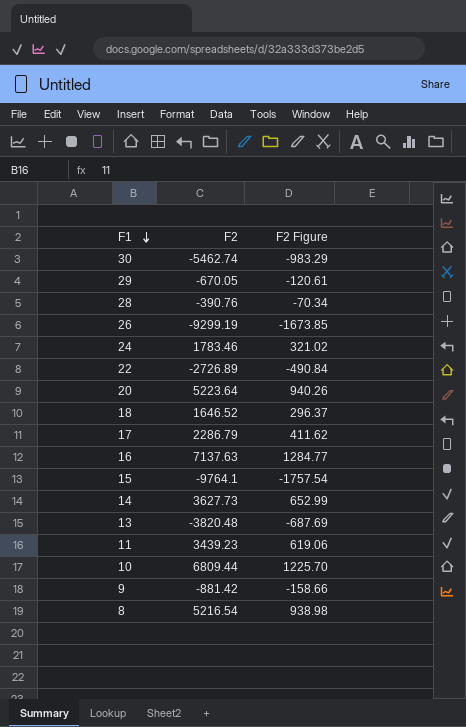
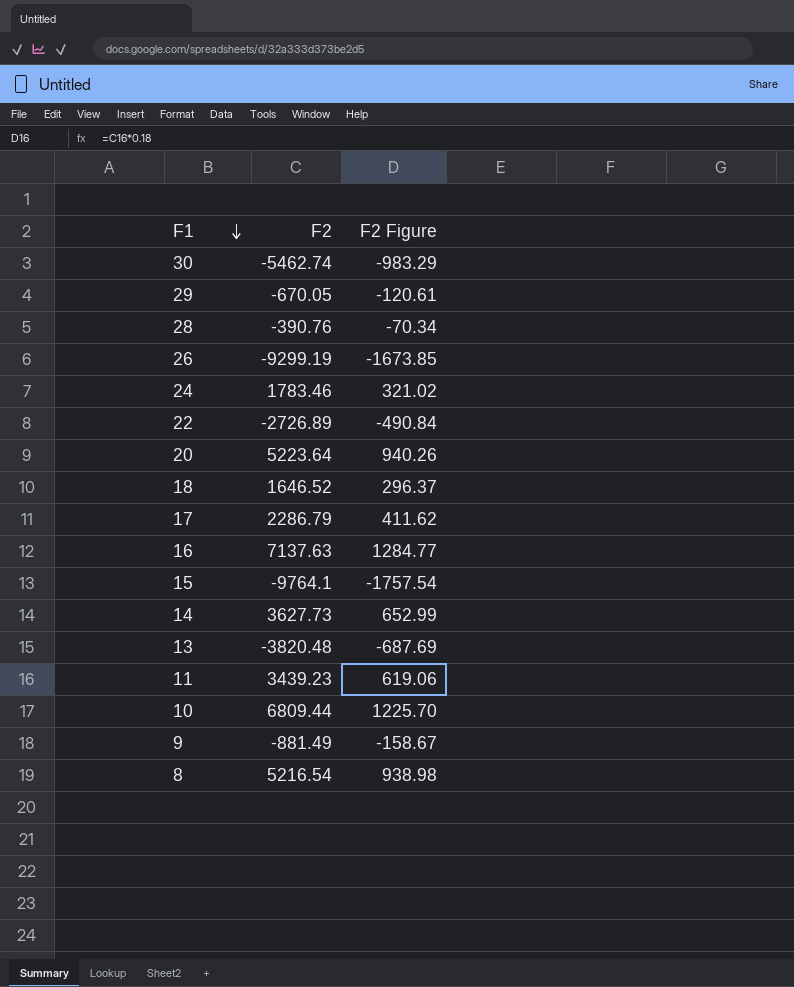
9 | F2: -881.42 -> -881.49
9 | F2 Figure: -158.66 -> -158.67

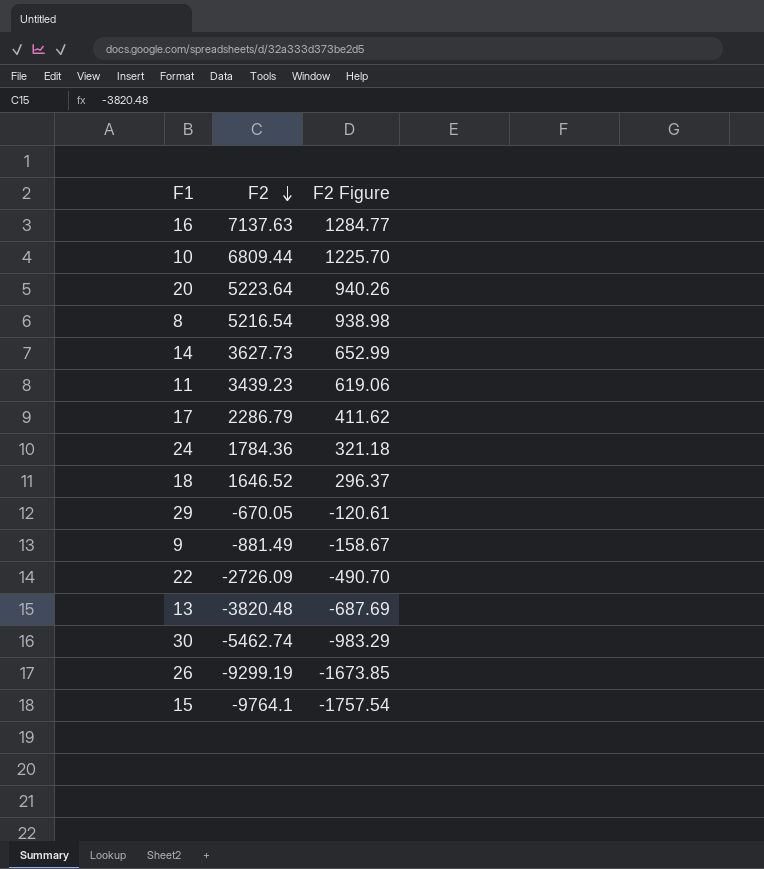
row order: F1 descending -> F2 descending
row 28: -390.76 | -70.34 -> none
24 | F2: 1783.46 -> 1784.36
24 | F2 Figure: 321.02 -> 321.18
22 | F2: -2726.89 -> -2726.09
22 | F2 Figure: -490.84 -> -490.70

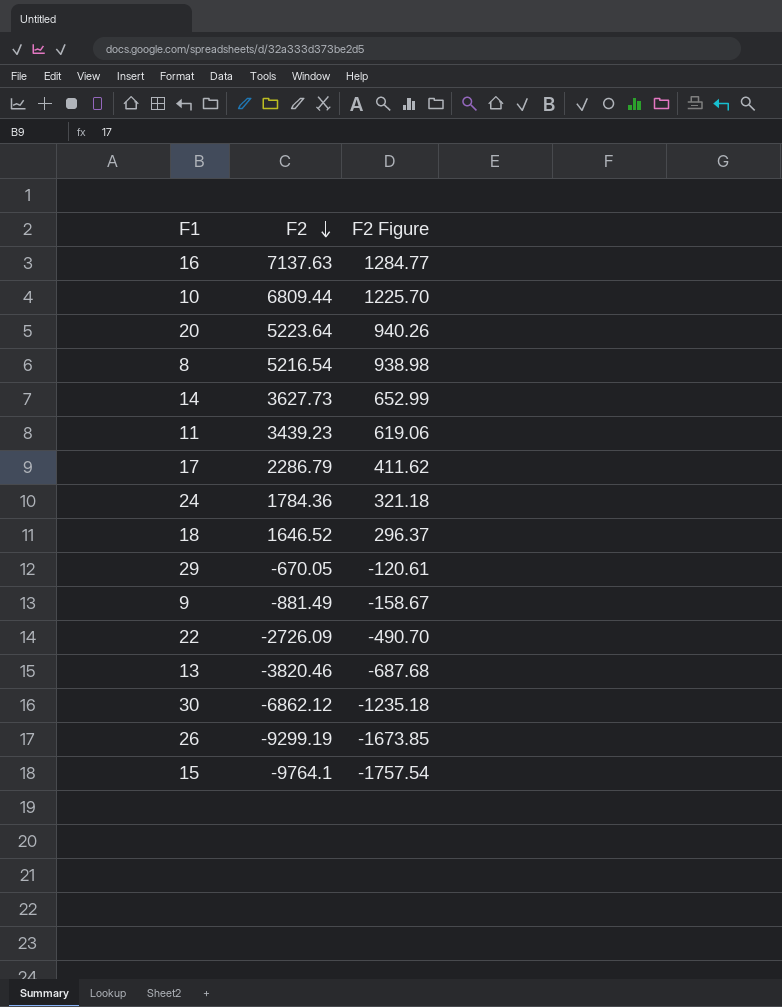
13 | F2: -3820.48 -> -3820.46
13 | F2 Figure: -687.69 -> -687.68
30 | F2: -5462.74 -> -6862.12
30 | F2 Figure: -983.29 -> -1235.18

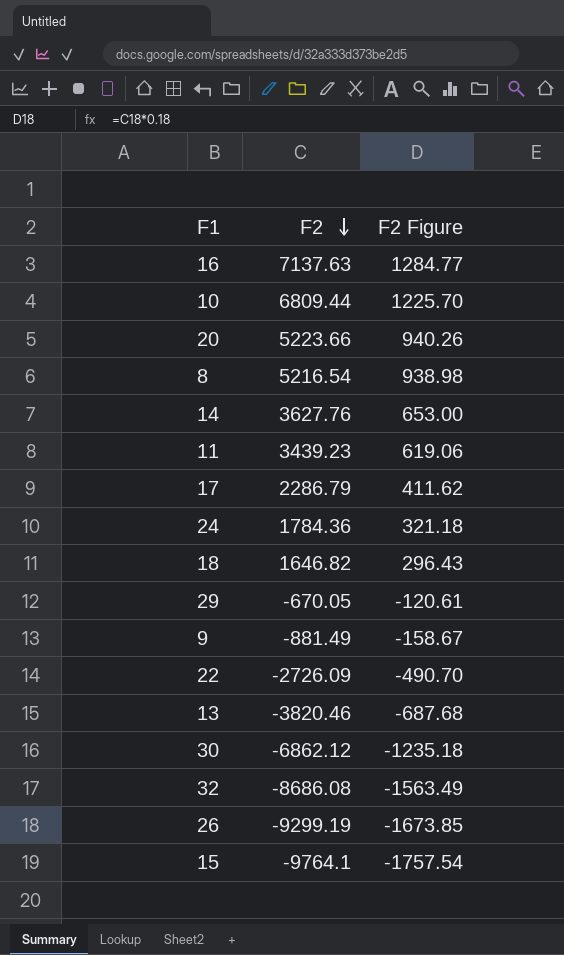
20 | F2: 5223.64 -> 5223.66
14 | F2: 3627.73 -> 3627.76
14 | F2 Figure: 652.99 -> 653.00
18 | F2: 1646.52 -> 1646.82
18 | F2 Figure: 296.37 -> 296.43
row 32: none -> -8686.08 | -1563.49

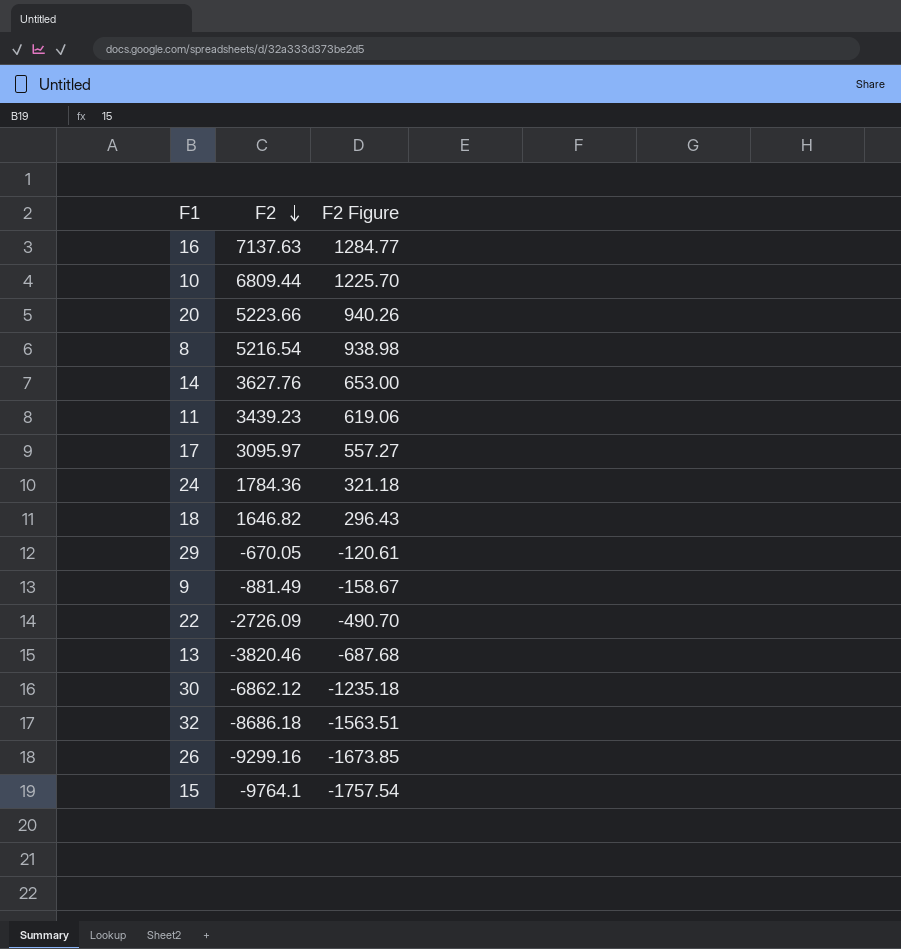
17 | F2: 2286.79 -> 3095.97
17 | F2 Figure: 411.62 -> 557.27
32 | F2: -8686.08 -> -8686.18
32 | F2 Figure: -1563.49 -> -1563.51
26 | F2: -9299.19 -> -9299.16

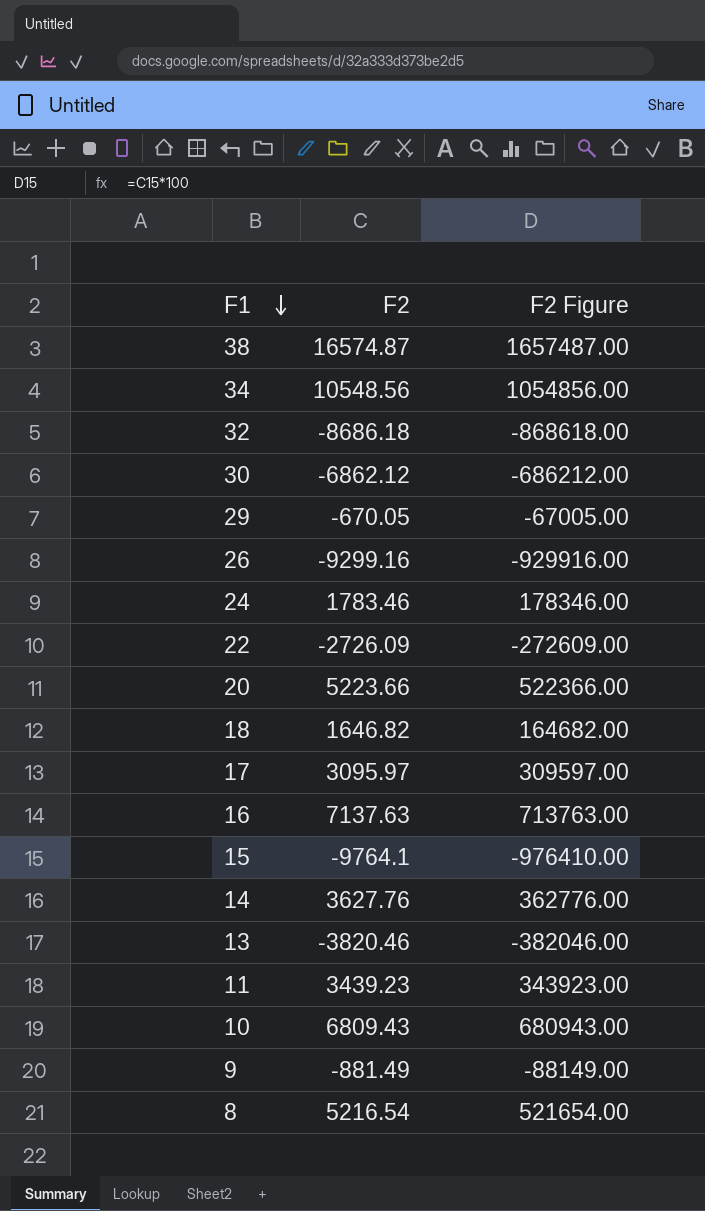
row order: F2 descending -> F1 descending
column F2 Figure | formula: [F2] * 0.18 -> [F2] * 100
row 38: none -> 16574.87 | 1657487.00
row 34: none -> 10548.56 | 1054856.00
24 | F2: 1784.36 -> 1783.46
10 | F2: 6809.44 -> 6809.43

